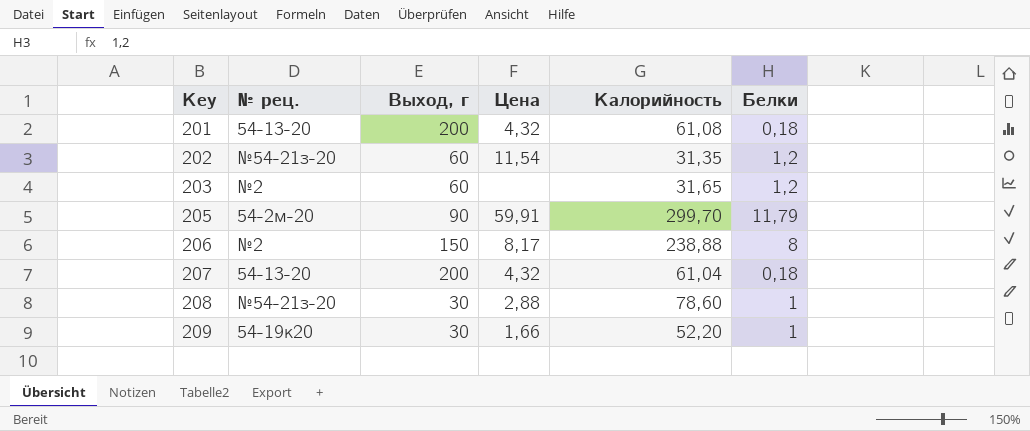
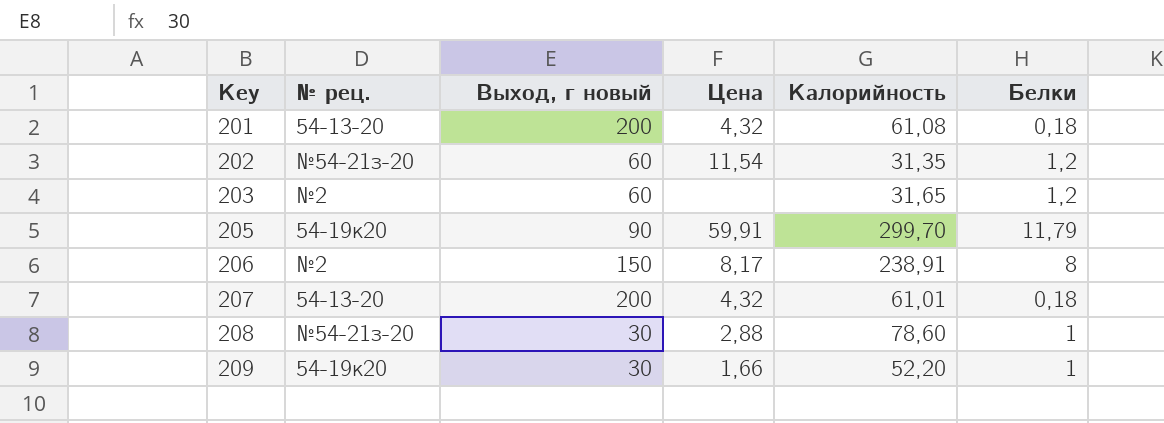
column name: Выход, г -> Выход, г новый
205 | № рец.: 54-2м-20 -> 54-19к20
206 | Калорийность: 238,88 -> 238,91
207 | Калорийность: 61,04 -> 61,01

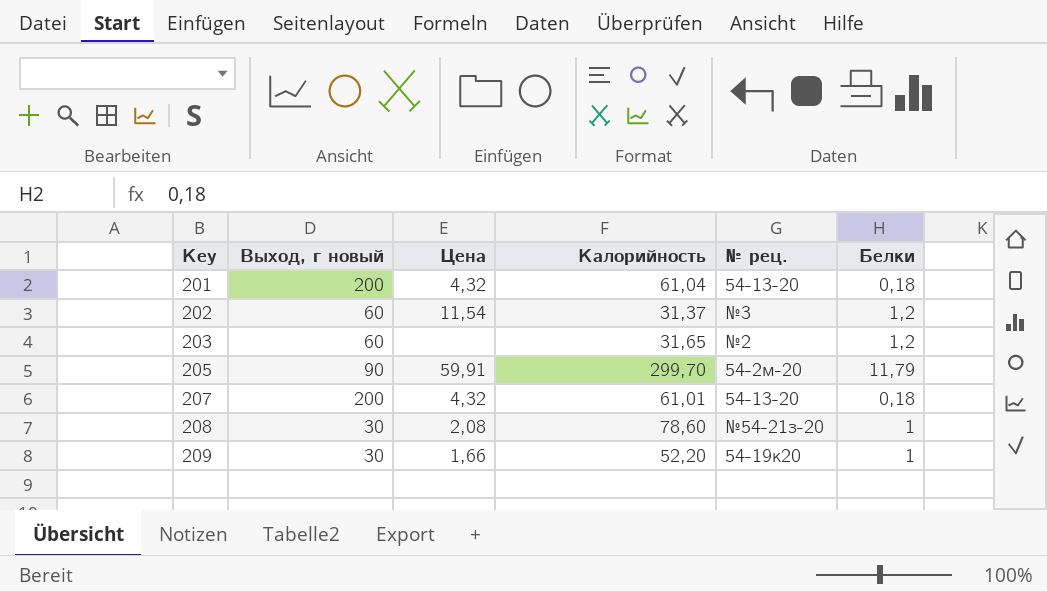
column № рец. | position: 2 -> 5
row 206: №2 | 150 | 8,17 | 238,91 | 8 -> none
201 | Калорийность: 61,08 -> 61,04
202 | Калорийность: 31,35 -> 31,37
202 | № рец.: №54-21з-20 -> №3
205 | № рец.: 54-19к20 -> 54-2м-20
208 | Цена: 2,88 -> 2,08

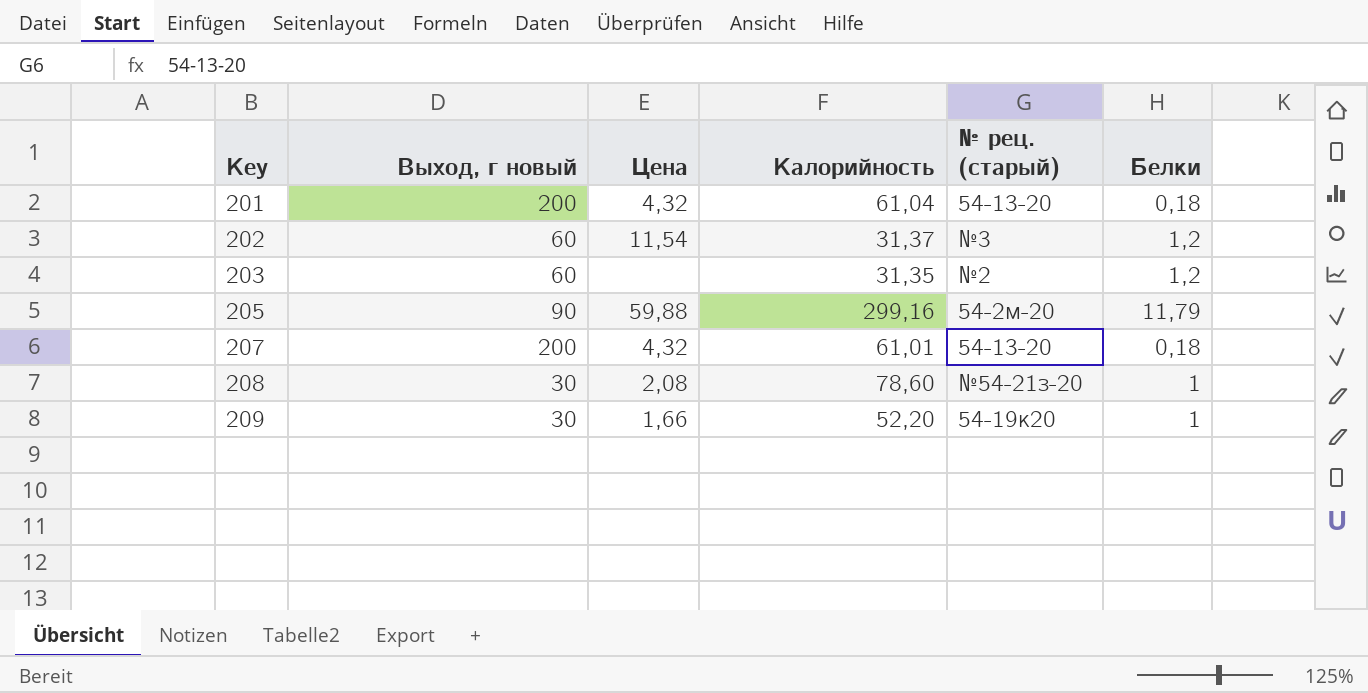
column name: № рец. -> № рец. (старый)
203 | Калорийность: 31,65 -> 31,35
205 | Цена: 59,91 -> 59,88
205 | Калорийность: 299,70 -> 299,16

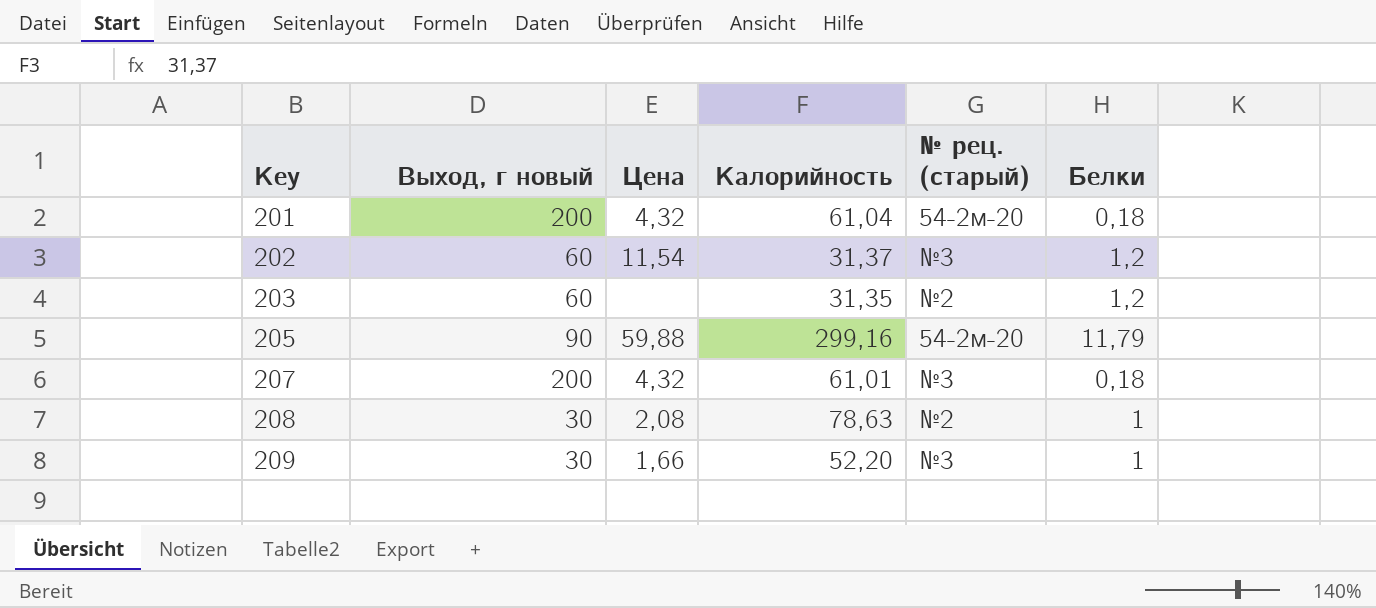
201 | № рец. (старый): 54-13-20 -> 54-2м-20
207 | № рец. (старый): 54-13-20 -> №3
208 | Калорийность: 78,60 -> 78,63
208 | № рец. (старый): №54-21з-20 -> №2
209 | № рец. (старый): 54-19к20 -> №3

